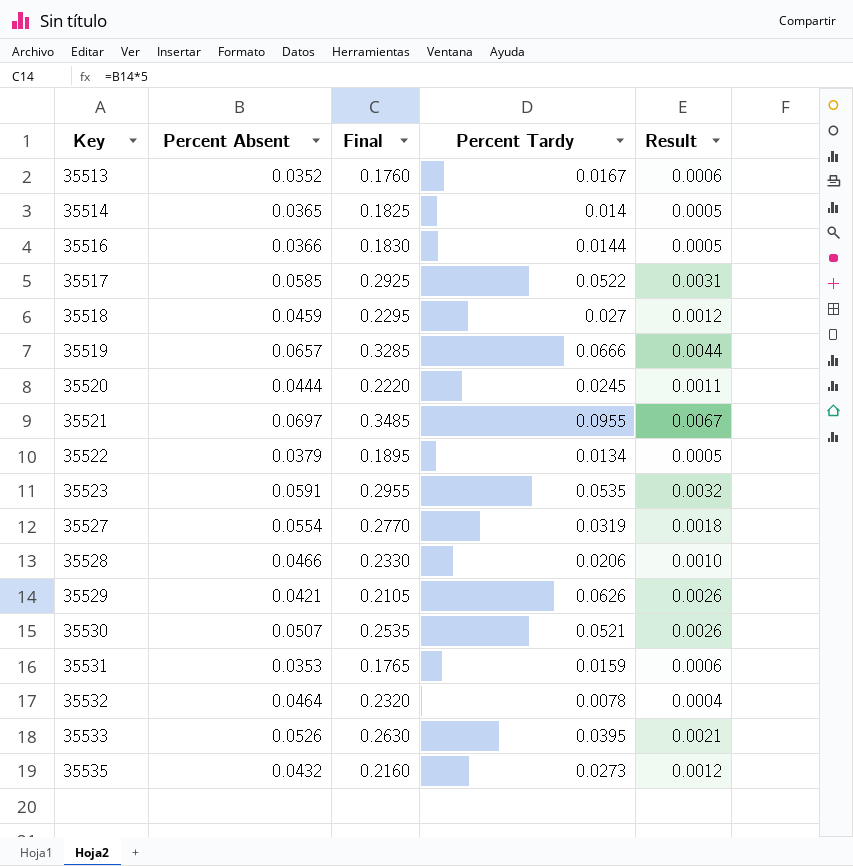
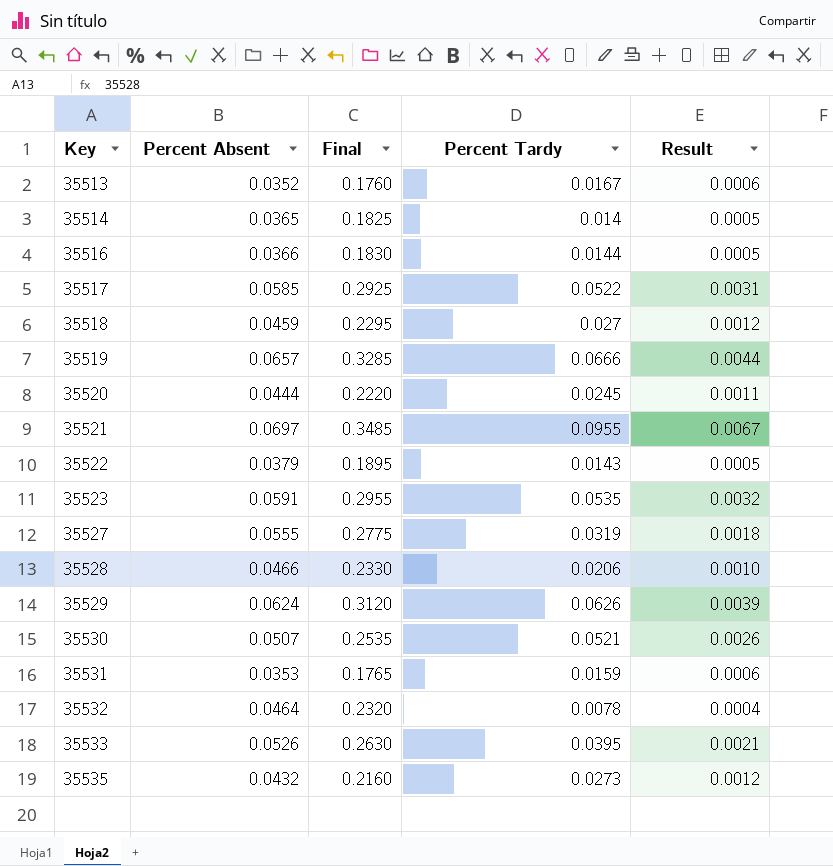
35522 | Percent Tardy: 0.0134 -> 0.0143
35527 | Percent Absent: 0.0554 -> 0.0555
35527 | Final: 0.2770 -> 0.2775
35529 | Percent Absent: 0.0421 -> 0.0624
35529 | Final: 0.2105 -> 0.3120
35529 | Result: 0.0026 -> 0.0039

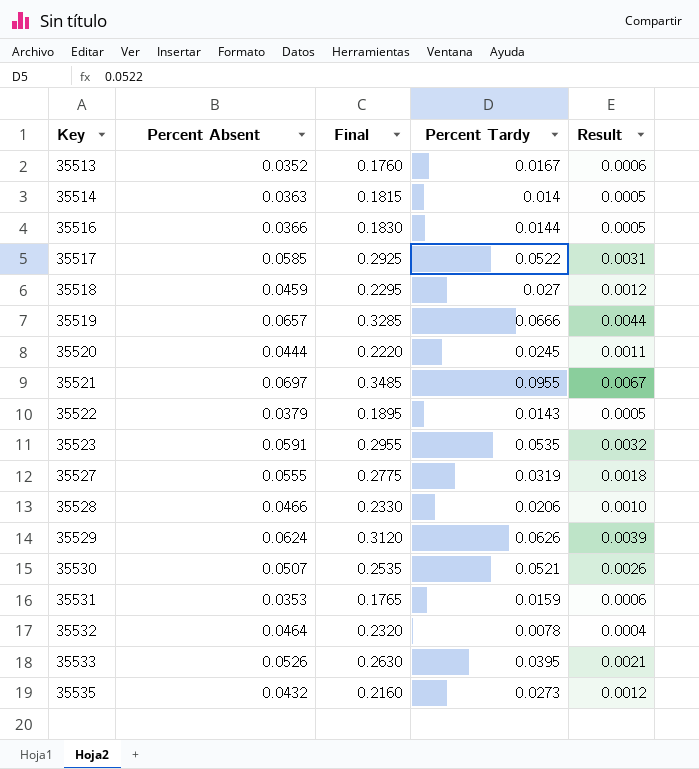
35514 | Percent Absent: 0.0365 -> 0.0363
35514 | Final: 0.1825 -> 0.1815

